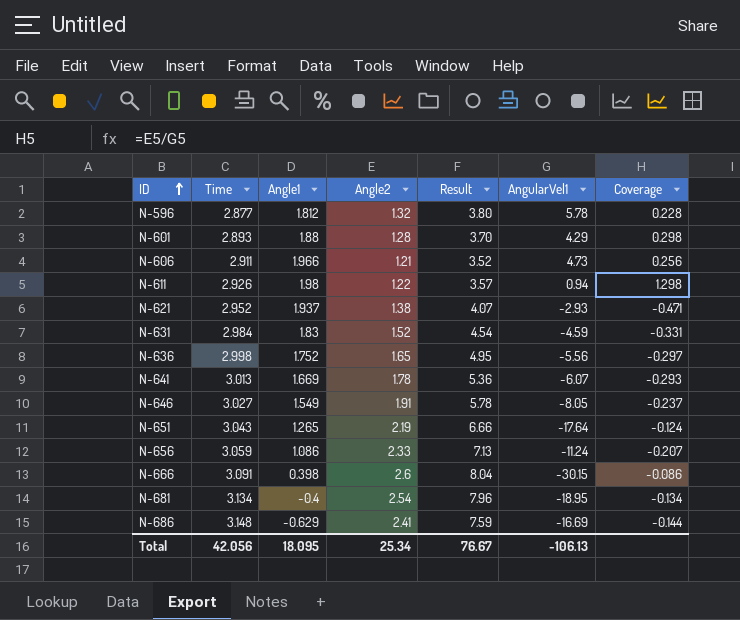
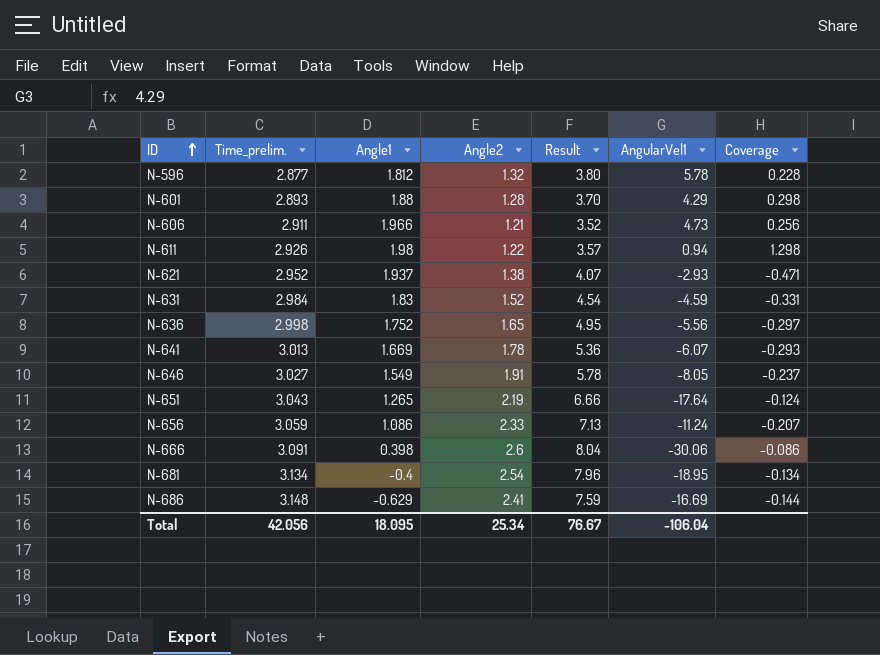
column name: Time -> Time_prelim.
N-666 | AngularVel1: -30.15 -> -30.06
Total | AngularVel1: -106.13 -> -106.04

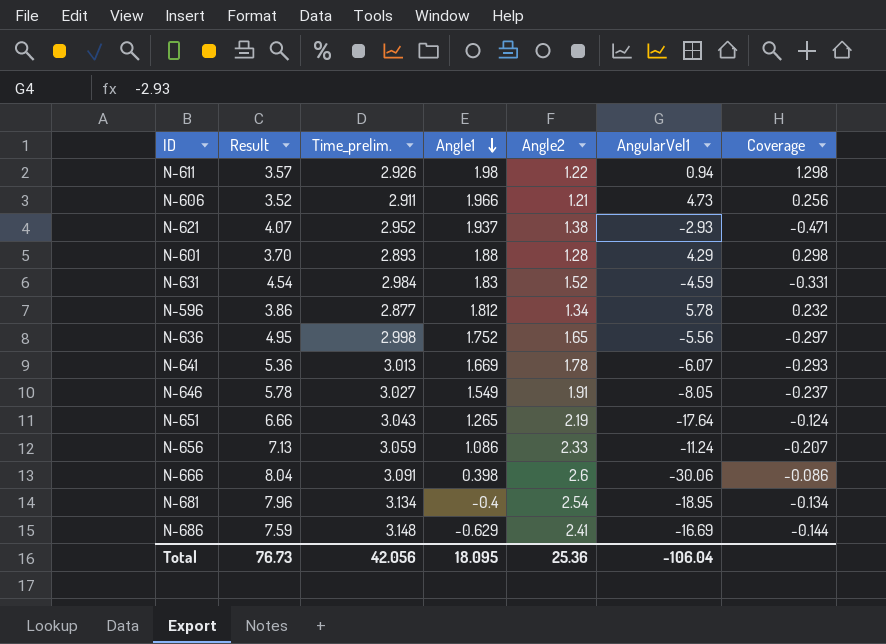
row order: ID ascending -> Angle1 descending
column Result | position: 5 -> 2
N-596 | Result: 3.80 -> 3.86
N-596 | Angle2: 1.32 -> 1.34
N-596 | Coverage: 0.228 -> 0.232
Total | Result: 76.67 -> 76.73
Total | Angle2: 25.34 -> 25.36

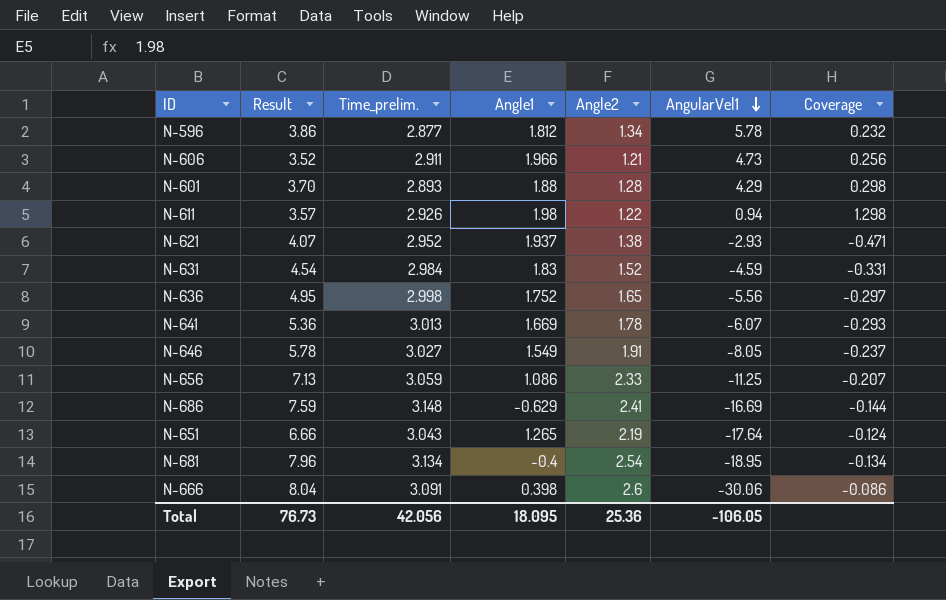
row order: Angle1 descending -> AngularVel1 descending
N-656 | AngularVel1: -11.24 -> -11.25
Total | AngularVel1: -106.04 -> -106.05

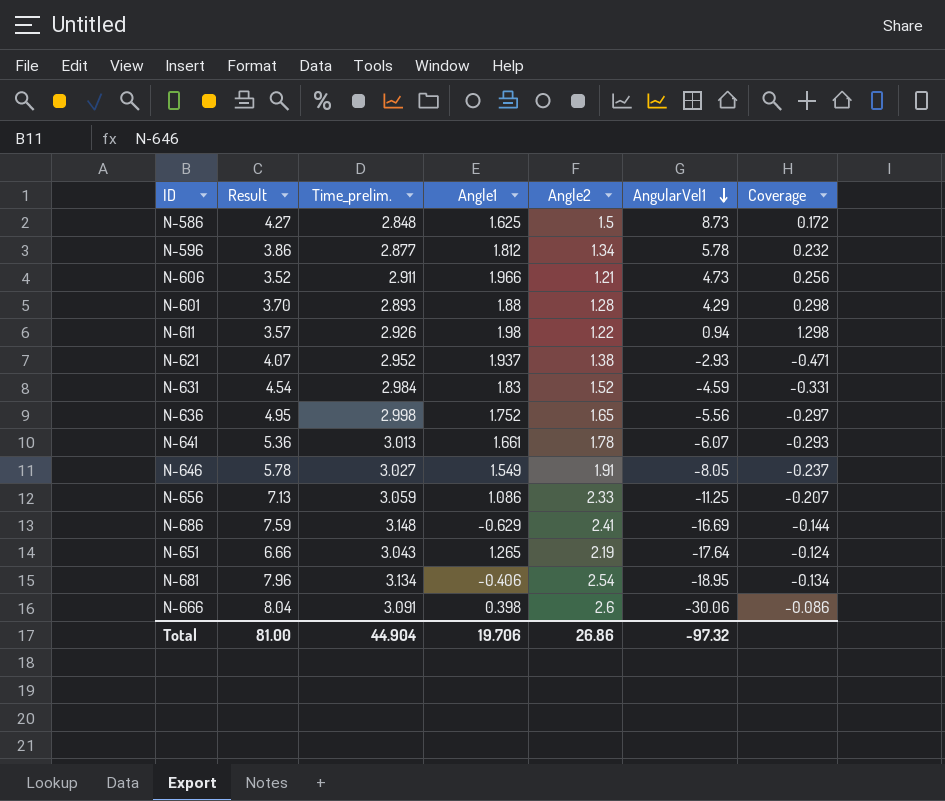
row N-586: none -> 4.27 | 2.848 | 1.625 | 1.5 | 8.73 | 0.172
N-641 | Angle1: 1.669 -> 1.661
N-681 | Angle1: -0.4 -> -0.406
Total | Result: 76.73 -> 81.00
Total | Time_prelim.: 42.056 -> 44.904
Total | Angle1: 18.095 -> 19.706
Total | Angle2: 25.36 -> 26.86
Total | AngularVel1: -106.05 -> -97.32

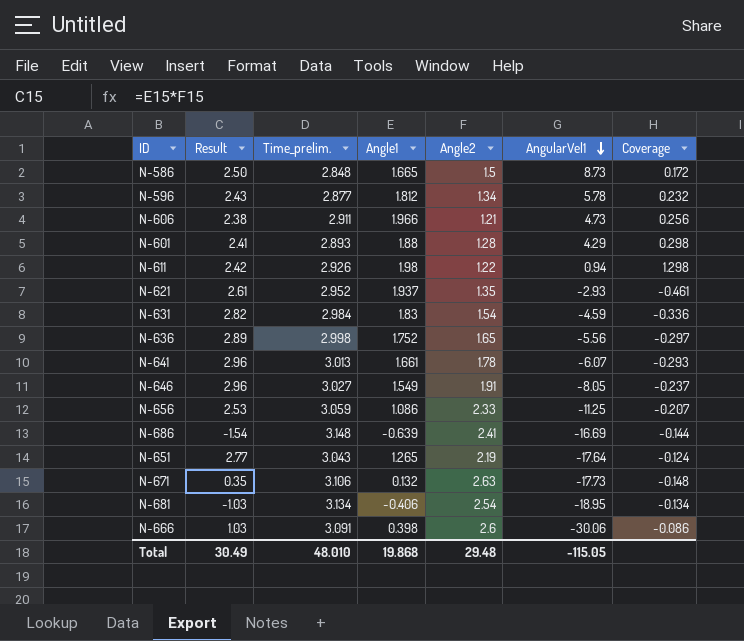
column Result | formula: [Time_prelim.] * [Angle2] -> [Angle1] * [Angle2]
N-586 | Angle1: 1.625 -> 1.665
N-621 | Angle2: 1.38 -> 1.35
N-621 | Coverage: -0.471 -> -0.461
N-631 | Angle2: 1.52 -> 1.54
N-631 | Coverage: -0.331 -> -0.336
N-686 | Angle1: -0.629 -> -0.639
row N-671: none -> 0.35 | 3.106 | 0.132 | 2.63 | -17.73 | -0.148
Total | Result: 81.00 -> 30.49
Total | Time_prelim.: 44.904 -> 48.010
Total | Angle1: 19.706 -> 19.868
Total | Angle2: 26.86 -> 29.48
Total | AngularVel1: -97.32 -> -115.05

